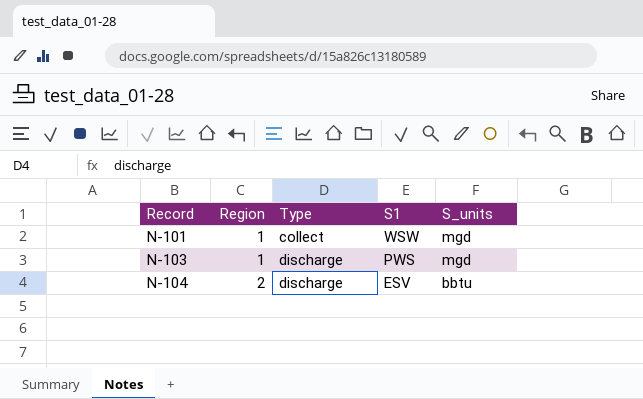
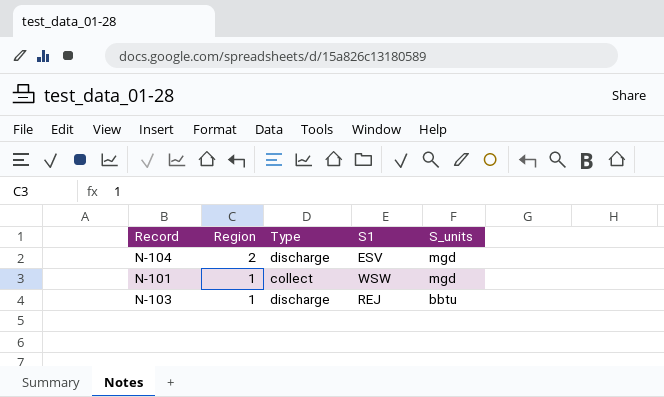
row order: Record ascending -> Region descending
N-104 | S_units: bbtu -> mgd
N-103 | S1: PWS -> REJ
N-103 | S_units: mgd -> bbtu

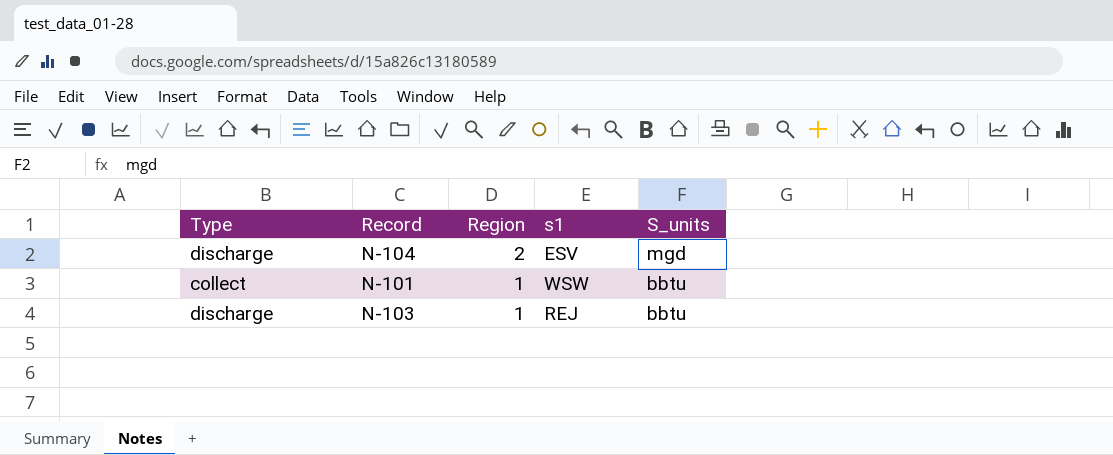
column Type | position: 3 -> 1
column name: S1 -> s1
N-101 | S_units: mgd -> bbtu

